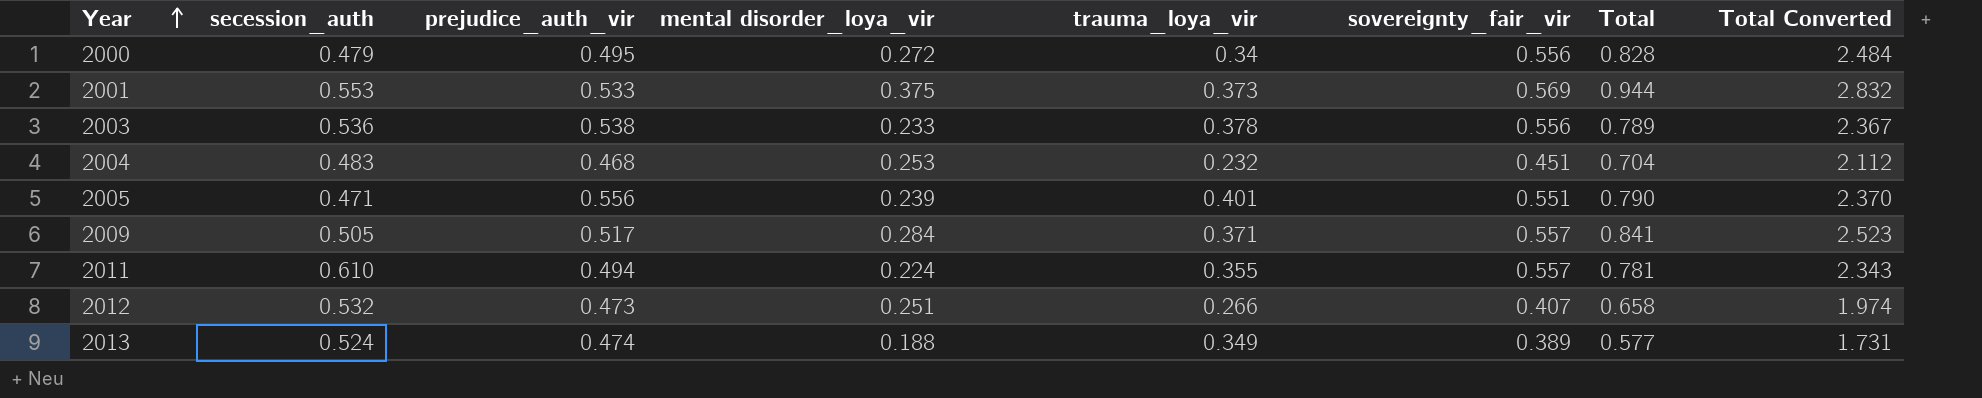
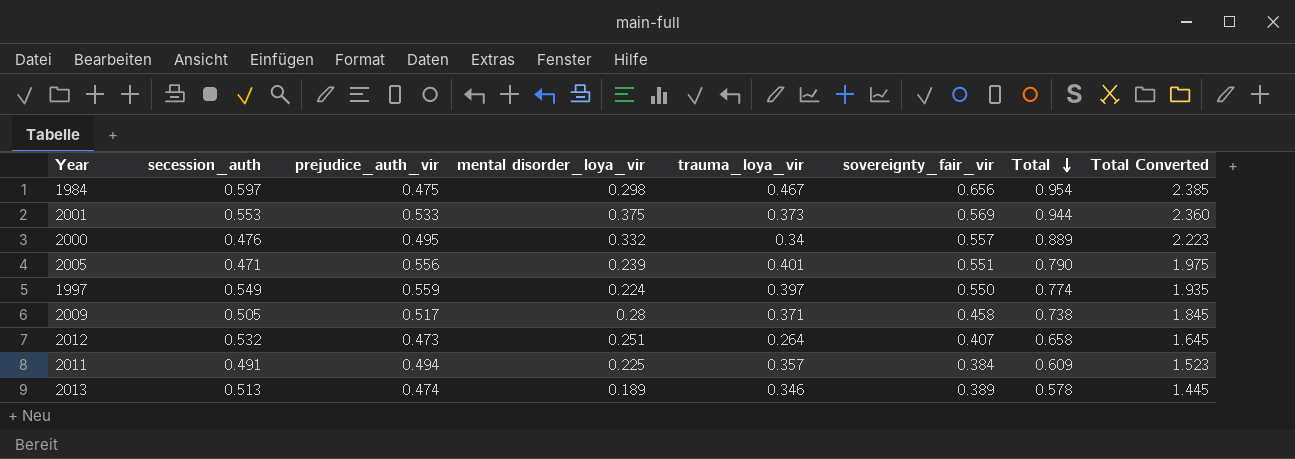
row order: Year ascending -> Total descending
column Total Converted | formula: [Total] * 3 -> [Total] * 2.5
row 2003: 0.536 | 0.538 | 0.233 | 0.378 | 0.556 | 0.789 | 2.367 -> none
row 2004: 0.483 | 0.468 | 0.253 | 0.232 | 0.451 | 0.704 | 2.112 -> none
row 1984: none -> 0.597 | 0.475 | 0.298 | 0.467 | 0.656 | 0.954 | 2.385
2000 | secession_auth: 0.479 -> 0.476
2000 | mental disorder_loya_vir: 0.272 -> 0.332
2000 | sovereignty_fair_vir: 0.556 -> 0.557
2000 | Total: 0.828 -> 0.889
row 1997: none -> 0.549 | 0.559 | 0.224 | 0.397 | 0.550 | 0.774 | 1.935
2009 | mental disorder_loya_vir: 0.284 -> 0.28
2009 | sovereignty_fair_vir: 0.557 -> 0.458
2009 | Total: 0.841 -> 0.738
2012 | trauma_loya_vir: 0.266 -> 0.264
2011 | secession_auth: 0.610 -> 0.491
2011 | mental disorder_loya_vir: 0.224 -> 0.225
2011 | trauma_loya_vir: 0.355 -> 0.357
2011 | sovereignty_fair_vir: 0.557 -> 0.384
2011 | Total: 0.781 -> 0.609
2013 | secession_auth: 0.524 -> 0.513
2013 | mental disorder_loya_vir: 0.188 -> 0.189
2013 | trauma_loya_vir: 0.349 -> 0.346
2013 | Total: 0.577 -> 0.578

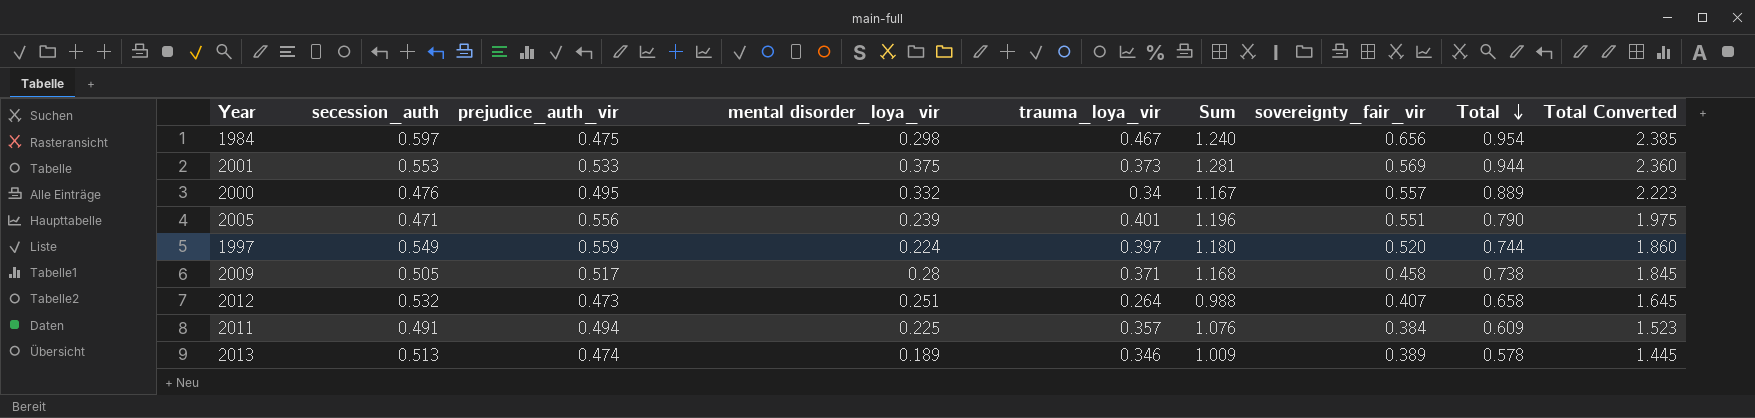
column Sum | formula: none -> [prejudice_auth_vir] + [mental disorder_loya_vir] + [trauma_loya_vir]
1997 | sovereignty_fair_vir: 0.550 -> 0.520
1997 | Total: 0.774 -> 0.744
1997 | Total Converted: 1.935 -> 1.860

